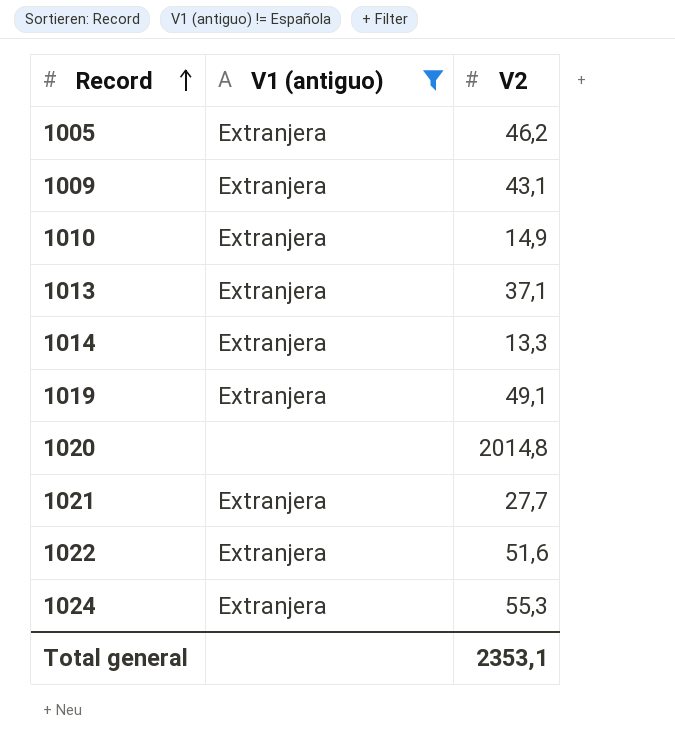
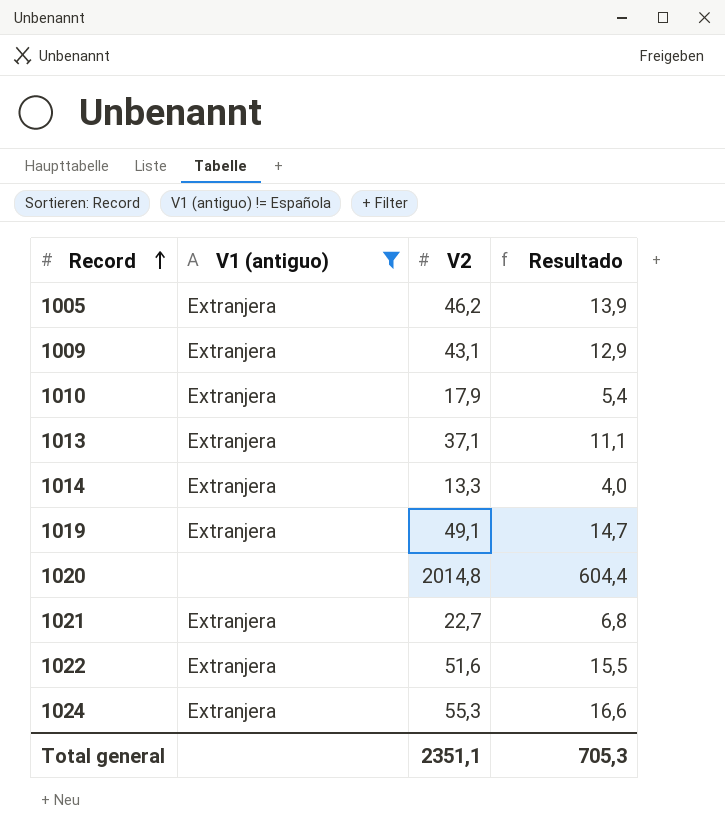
column Resultado | formula: none -> [V2] * 0,3
1010 | V2: 14,9 -> 17,9
1021 | V2: 27,7 -> 22,7
Total general | V2: 2353,1 -> 2351,1

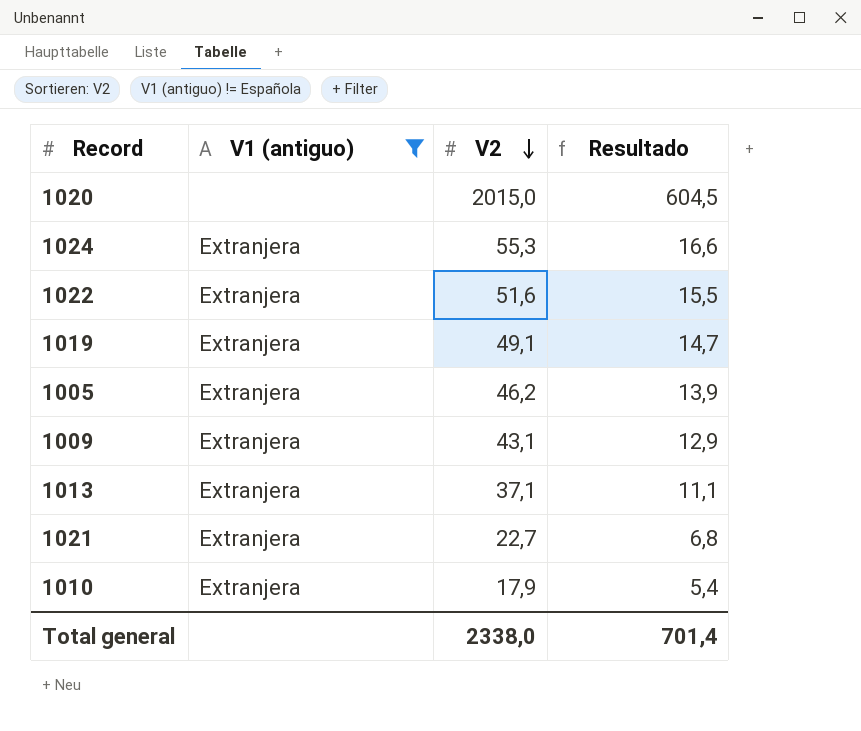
row order: Record ascending -> V2 descending
row 1014: Extranjera | 13,3 | 4,0 -> none
1020 | V2: 2014,8 -> 2015,0
1020 | Resultado: 604,4 -> 604,5
Total general | V2: 2351,1 -> 2338,0
Total general | Resultado: 705,3 -> 701,4

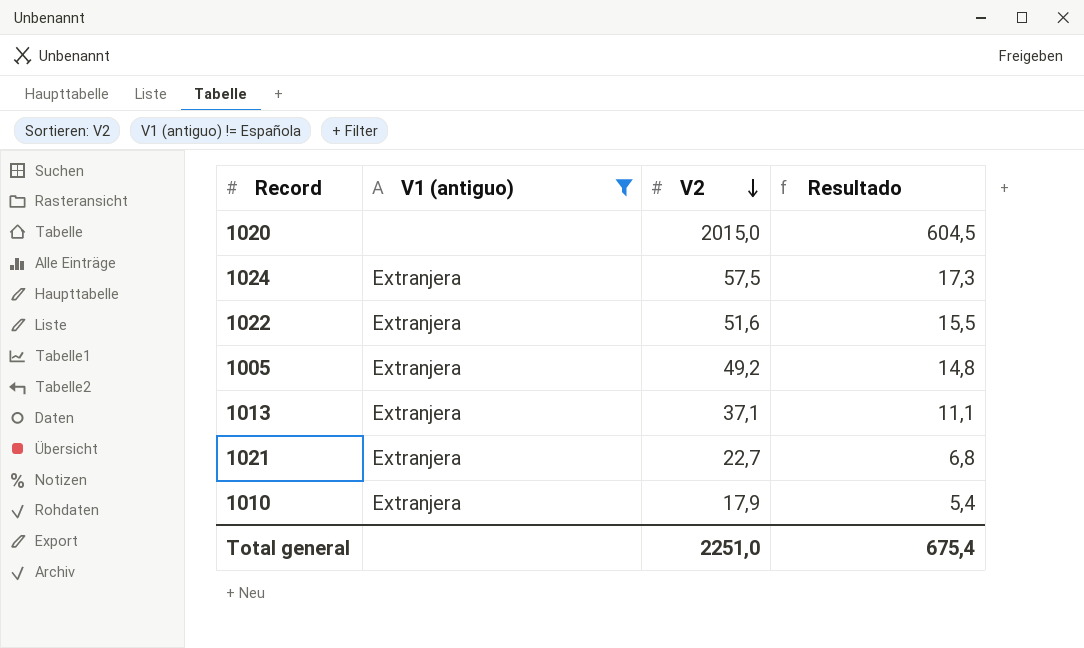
row 1019: Extranjera | 49,1 | 14,7 -> none
row 1009: Extranjera | 43,1 | 12,9 -> none
1024 | V2: 55,3 -> 57,5
1024 | Resultado: 16,6 -> 17,3
1005 | V2: 46,2 -> 49,2
1005 | Resultado: 13,9 -> 14,8
Total general | V2: 2338,0 -> 2251,0
Total general | Resultado: 701,4 -> 675,4

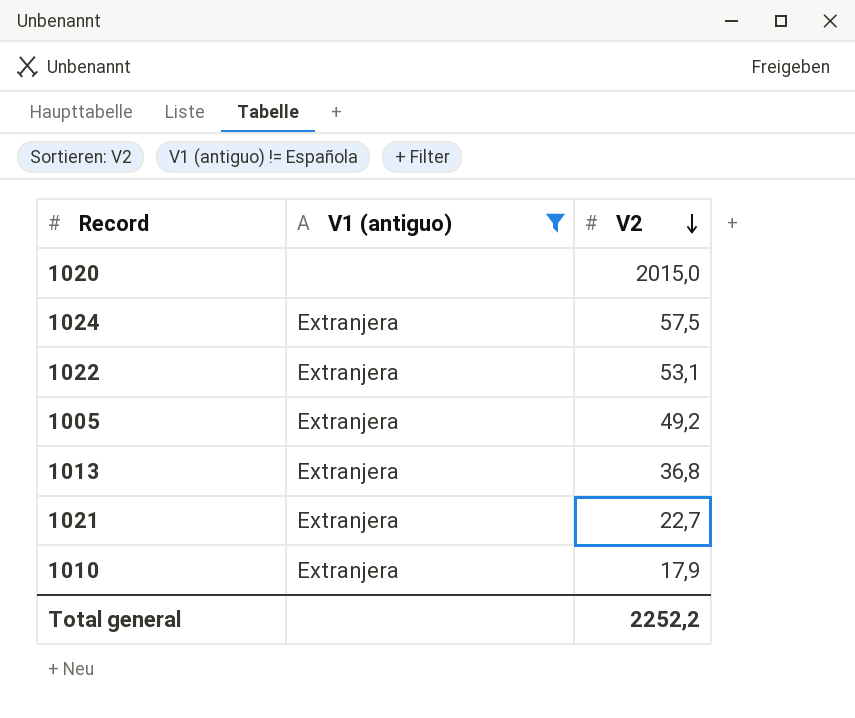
column Resultado | formula: [V2] * 0,3 -> none
1022 | V2: 51,6 -> 53,1
1013 | V2: 37,1 -> 36,8
Total general | V2: 2251,0 -> 2252,2

